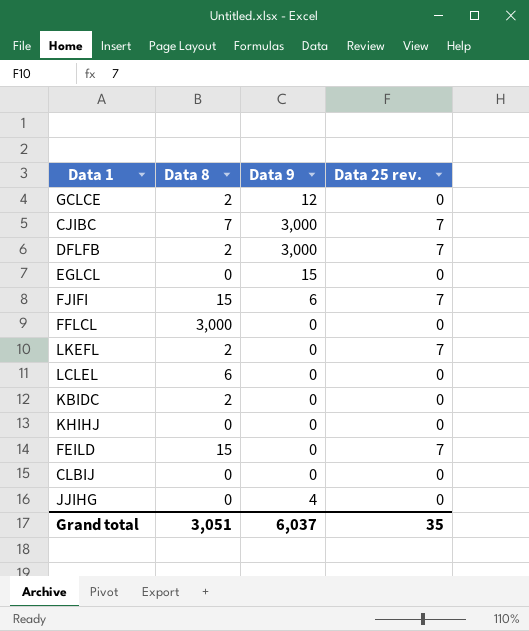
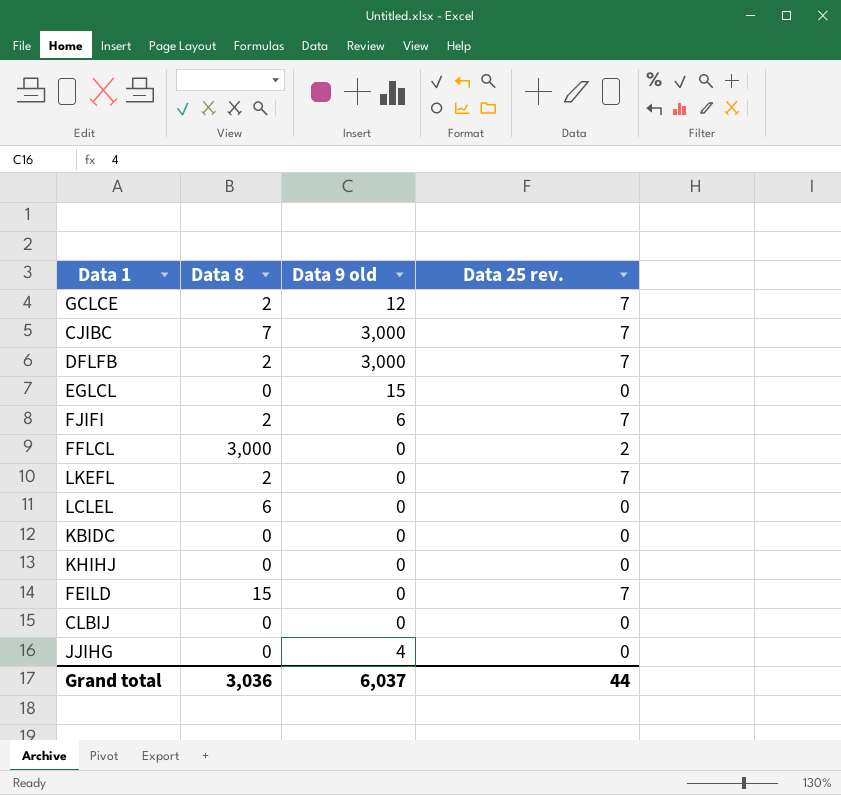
column name: Data 9 -> Data 9 old
GCLCE | Data 25 rev.: 0 -> 7
FJIFI | Data 8: 15 -> 2
FFLCL | Data 25 rev.: 0 -> 2
KBIDC | Data 8: 2 -> 0
Grand total | Data 8: 3,051 -> 3,036
Grand total | Data 25 rev.: 35 -> 44

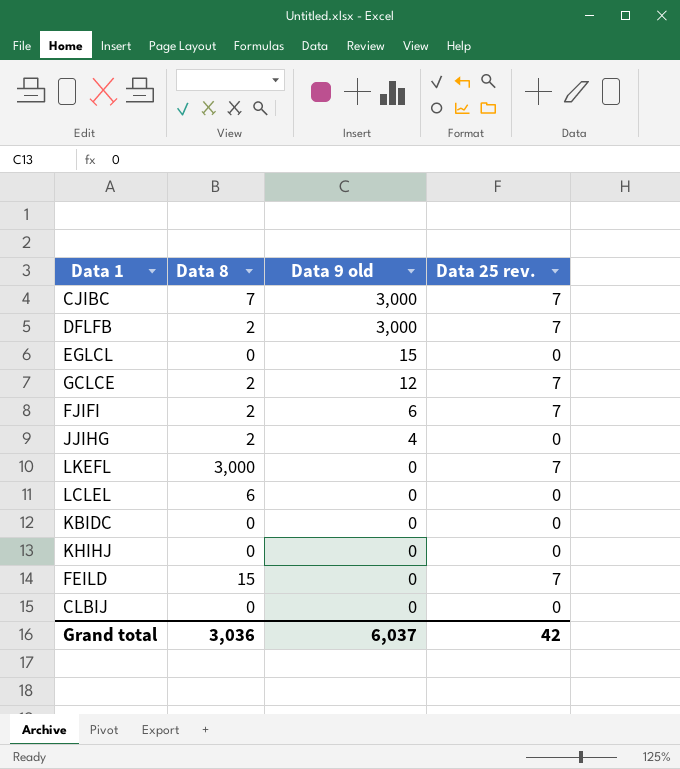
row order: none -> Data 9 old descending
row FFLCL: 3,000 | 0 | 2 -> none
JJIHG | Data 8: 0 -> 2
LKEFL | Data 8: 2 -> 3,000
Grand total | Data 25 rev.: 44 -> 42

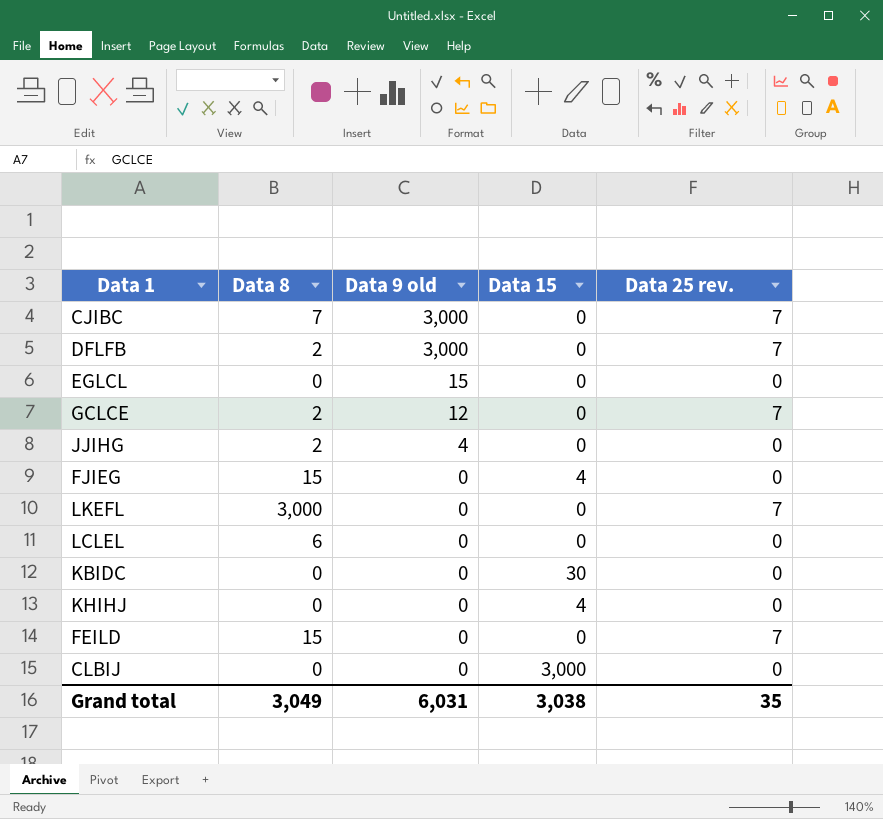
column Data 15 | position: none -> 4
row FJIFI: 2 | 6 | 7 -> none
row FJIEG: none -> 15 | 0 | 4 | 0
Grand total | Data 8: 3,036 -> 3,049
Grand total | Data 9 old: 6,037 -> 6,031
Grand total | Data 25 rev.: 42 -> 35

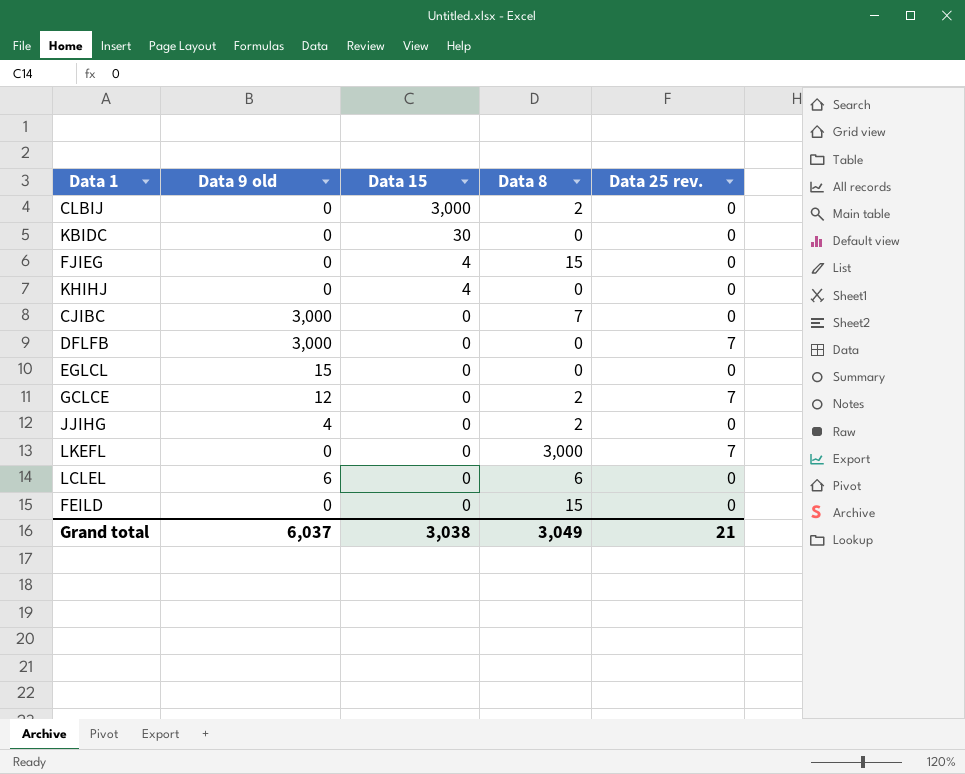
row order: Data 9 old descending -> Data 15 descending
column Data 8 | position: 2 -> 4
CLBIJ | Data 8: 0 -> 2
CJIBC | Data 25 rev.: 7 -> 0
DFLFB | Data 8: 2 -> 0
LCLEL | Data 9 old: 0 -> 6
FEILD | Data 25 rev.: 7 -> 0
Grand total | Data 9 old: 6,031 -> 6,037
Grand total | Data 25 rev.: 35 -> 21

